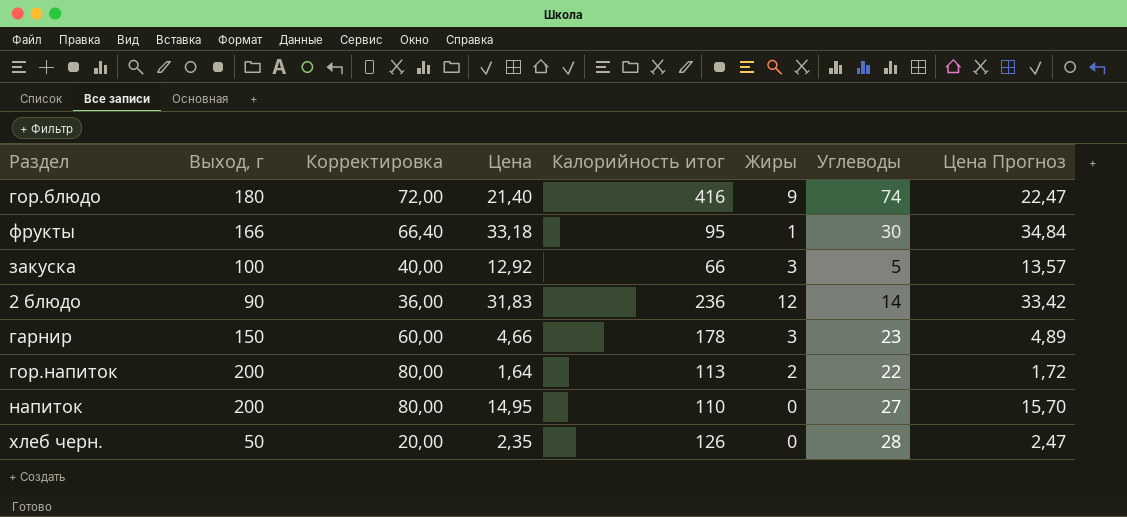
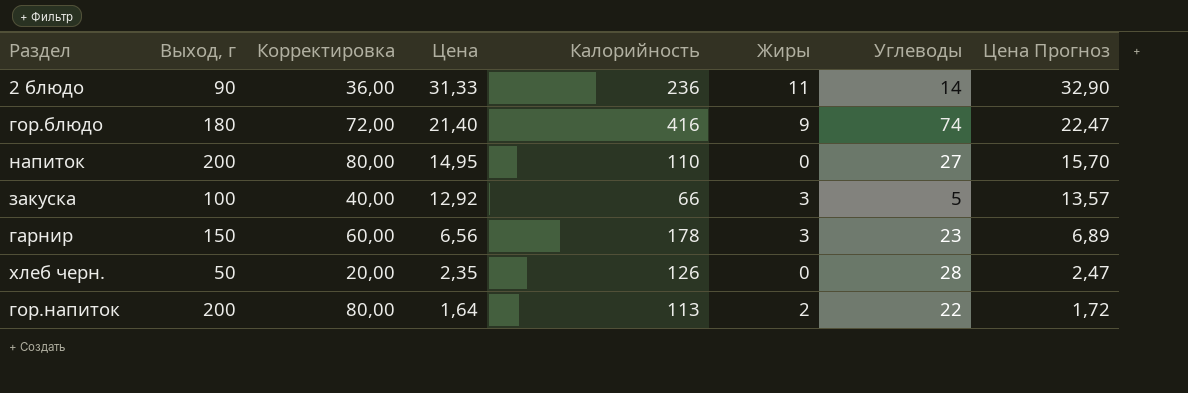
row order: none -> Цена descending
column name: Калорийность итог -> Калорийность
row фрукты: 166 | 66,40 | 33,18 | 95 | 1 | 30 | 34,84 -> none
2 блюдо | Цена: 31,83 -> 31,33
2 блюдо | Жиры: 12 -> 11
2 блюдо | Цена Прогноз: 33,42 -> 32,90
гарнир | Цена: 4,66 -> 6,56
гарнир | Цена Прогноз: 4,89 -> 6,89

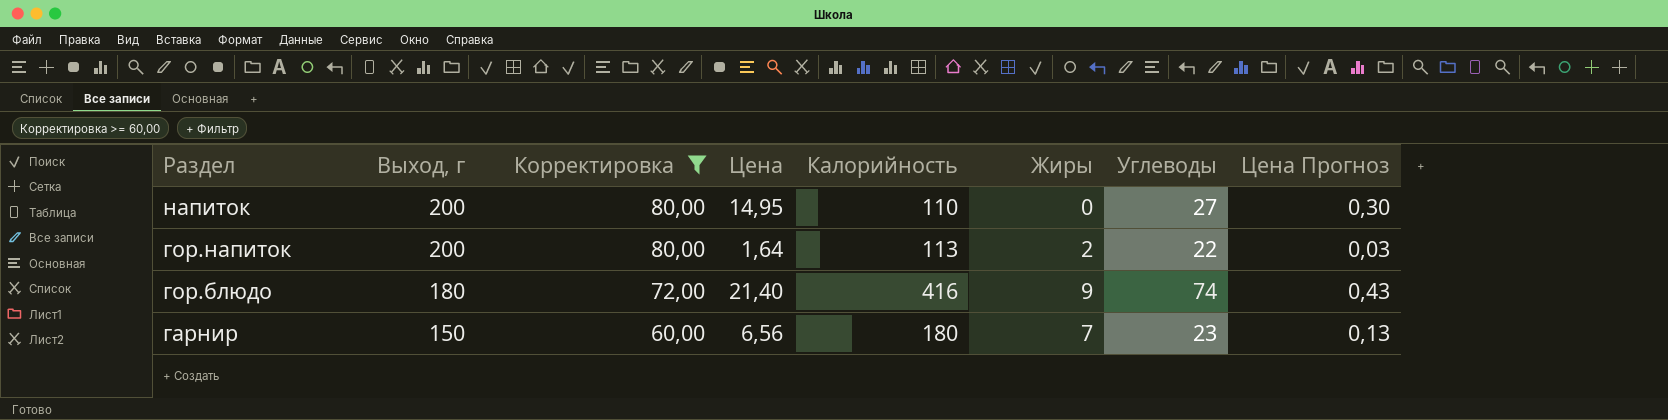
filter: none -> Корректировка >= 60,00
row order: Цена descending -> Раздел descending
column Цена Прогноз | formula: [Цена] * 1,05 -> [Цена] * 0,02
гарнир | Калорийность: 178 -> 180
гарнир | Жиры: 3 -> 7

